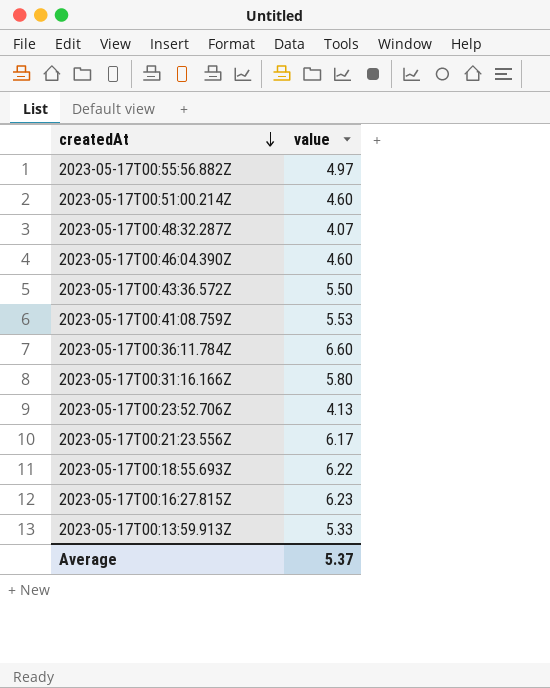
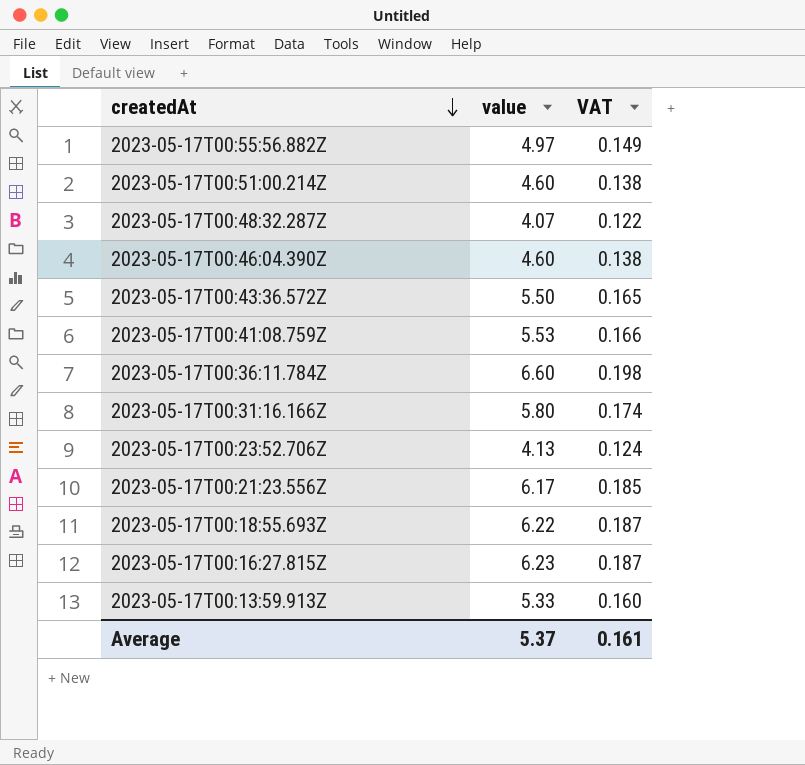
column VAT | formula: none -> [value] * 0.03

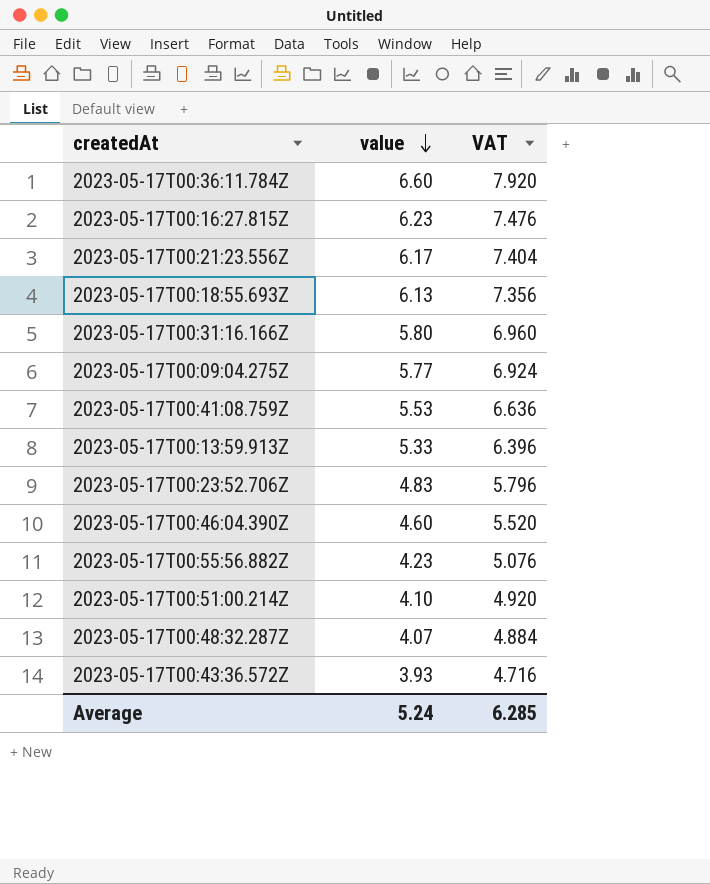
row order: createdAt descending -> value descending
column VAT | formula: [value] * 0.03 -> [value] * 1.2
2023-05-17T00:18:55.693Z | value: 6.22 -> 6.13
row 2023-05-17T00:09:04.275Z: none -> 5.77 | 6.924
2023-05-17T00:23:52.706Z | value: 4.13 -> 4.83
2023-05-17T00:55:56.882Z | value: 4.97 -> 4.23
2023-05-17T00:51:00.214Z | value: 4.60 -> 4.10
2023-05-17T00:43:36.572Z | value: 5.50 -> 3.93
Average | value: 5.37 -> 5.24
Average | VAT: 0.161 -> 6.285

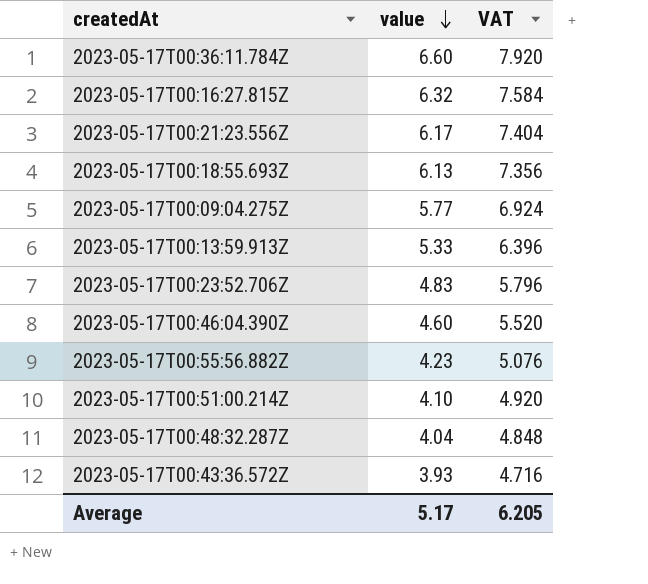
row 2023-05-17T00:31:16.166Z: 5.80 | 6.960 -> none
row 2023-05-17T00:41:08.759Z: 5.53 | 6.636 -> none
2023-05-17T00:16:27.815Z | value: 6.23 -> 6.32
2023-05-17T00:16:27.815Z | VAT: 7.476 -> 7.584
2023-05-17T00:48:32.287Z | value: 4.07 -> 4.04
2023-05-17T00:48:32.287Z | VAT: 4.884 -> 4.848
Average | value: 5.24 -> 5.17
Average | VAT: 6.285 -> 6.205

